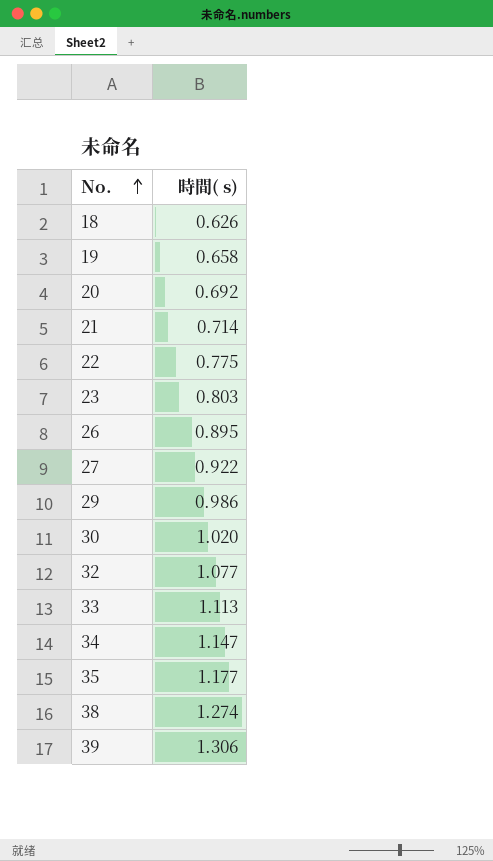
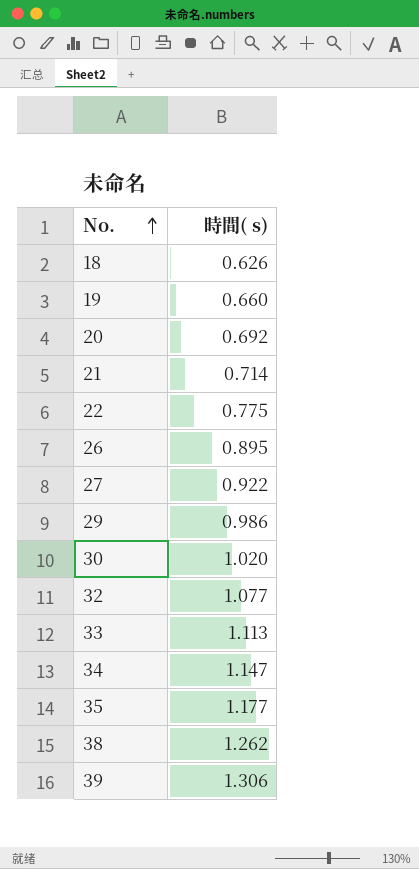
row 23: 0.803 -> none
19 | 時間( s): 0.658 -> 0.660
38 | 時間( s): 1.274 -> 1.262

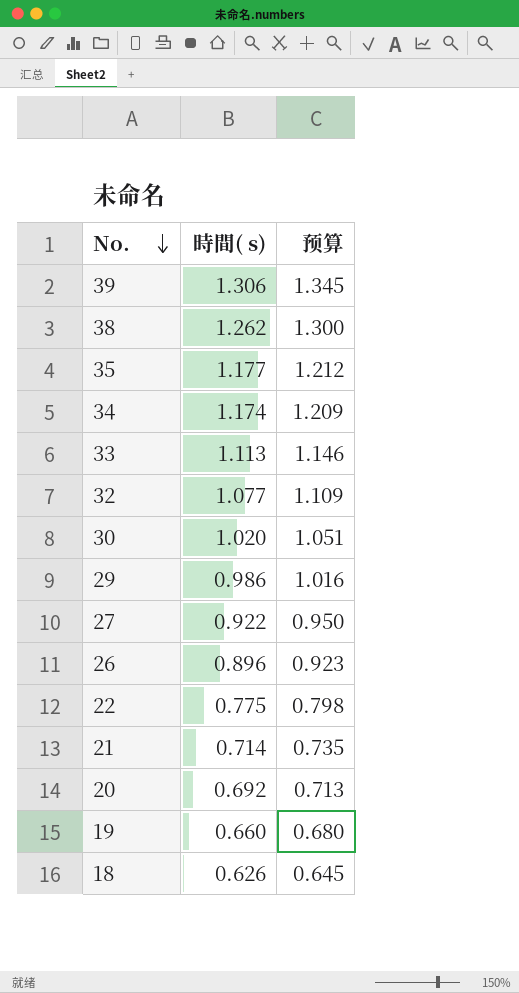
row order: No. ascending -> No. descending
column 预算 | formula: none -> [時間( s)] * 1.03
34 | 時間( s): 1.147 -> 1.174
26 | 時間( s): 0.895 -> 0.896

